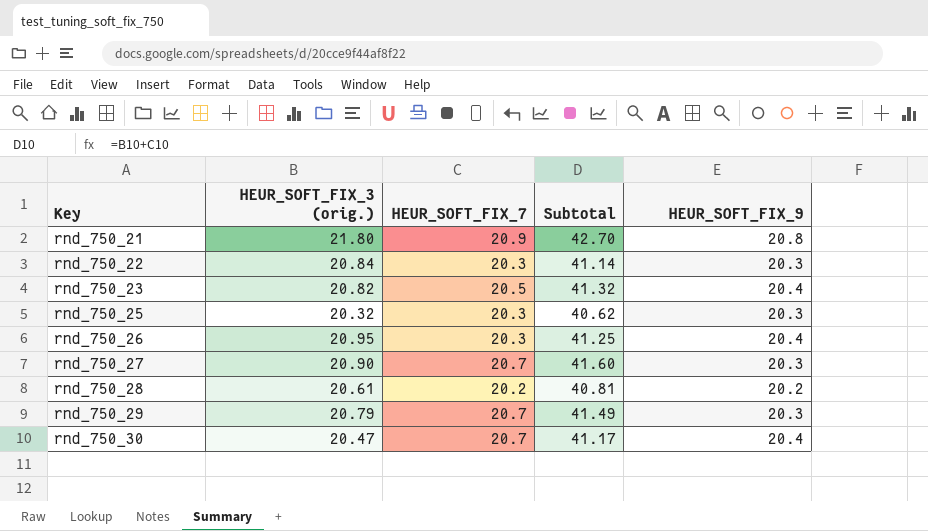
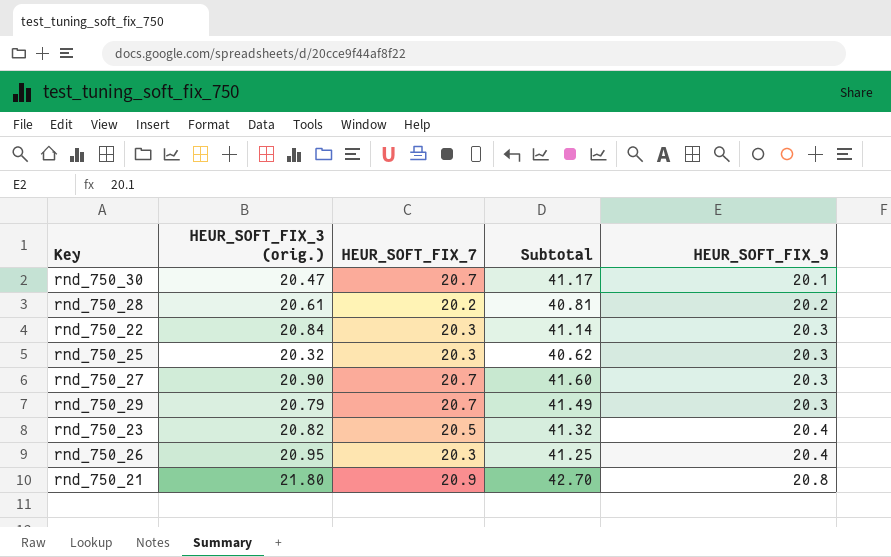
row order: Key ascending -> HEUR_SOFT_FIX_9 ascending
rnd_750_30 | HEUR_SOFT_FIX_9: 20.4 -> 20.1

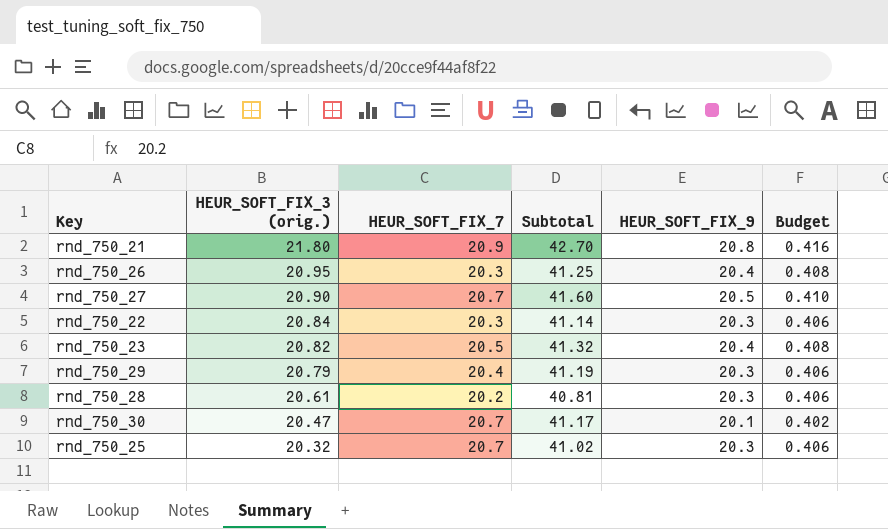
row order: HEUR_SOFT_FIX_9 ascending -> HEUR_SOFT_FIX_3 (orig.) descending
column Budget | formula: none -> [HEUR_SOFT_FIX_9] * 0.02
rnd_750_27 | HEUR_SOFT_FIX_9: 20.3 -> 20.5
rnd_750_29 | HEUR_SOFT_FIX_7: 20.7 -> 20.4
rnd_750_29 | Subtotal: 41.49 -> 41.19
rnd_750_28 | HEUR_SOFT_FIX_9: 20.2 -> 20.3
rnd_750_25 | HEUR_SOFT_FIX_7: 20.3 -> 20.7
rnd_750_25 | Subtotal: 40.62 -> 41.02

